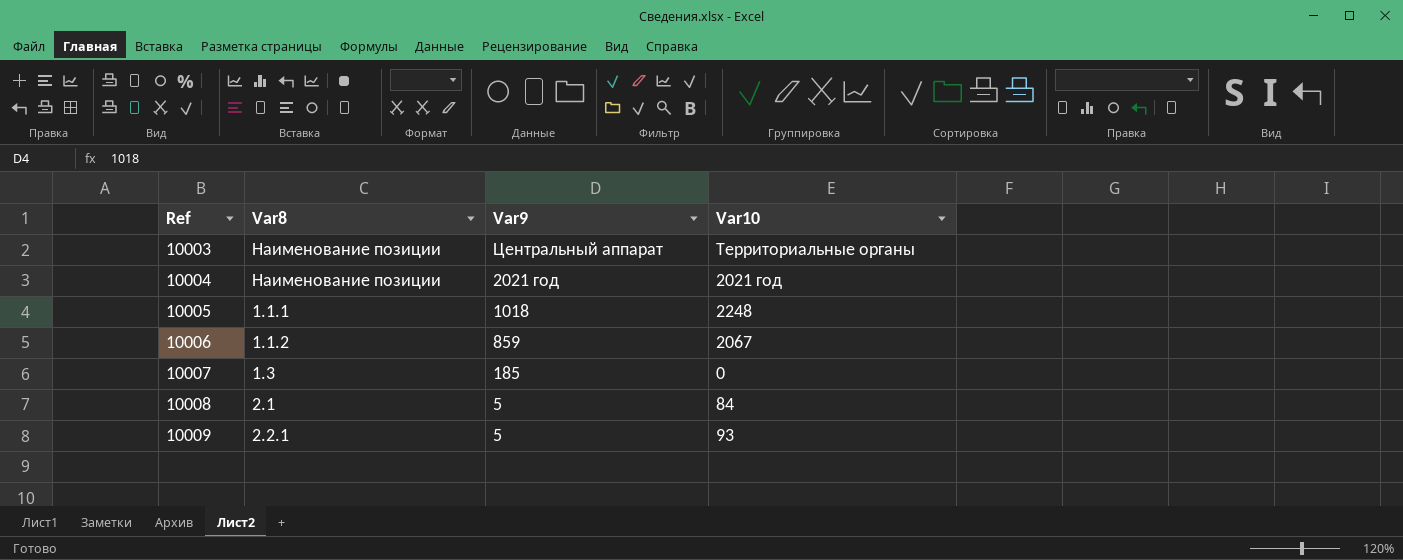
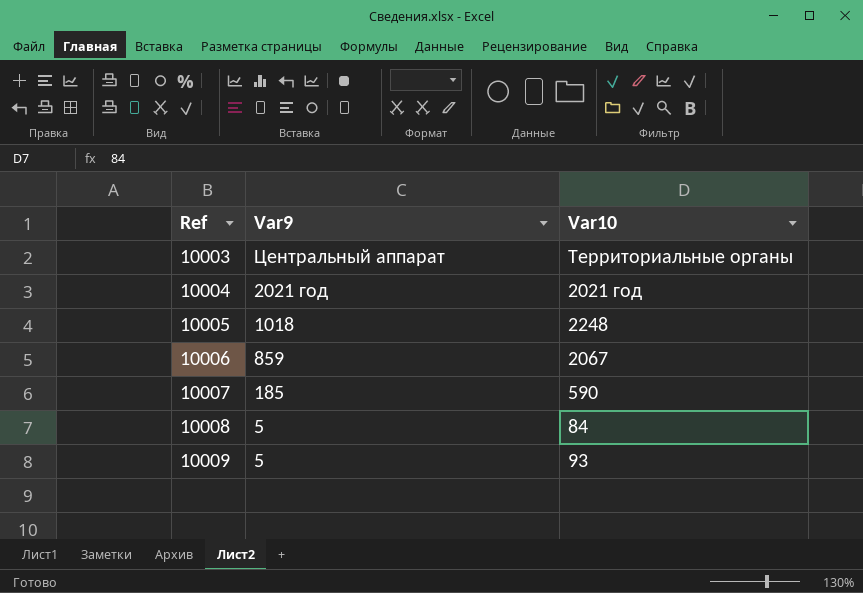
column Var8 | position: 2 -> none
10007 | Var10: 0 -> 590

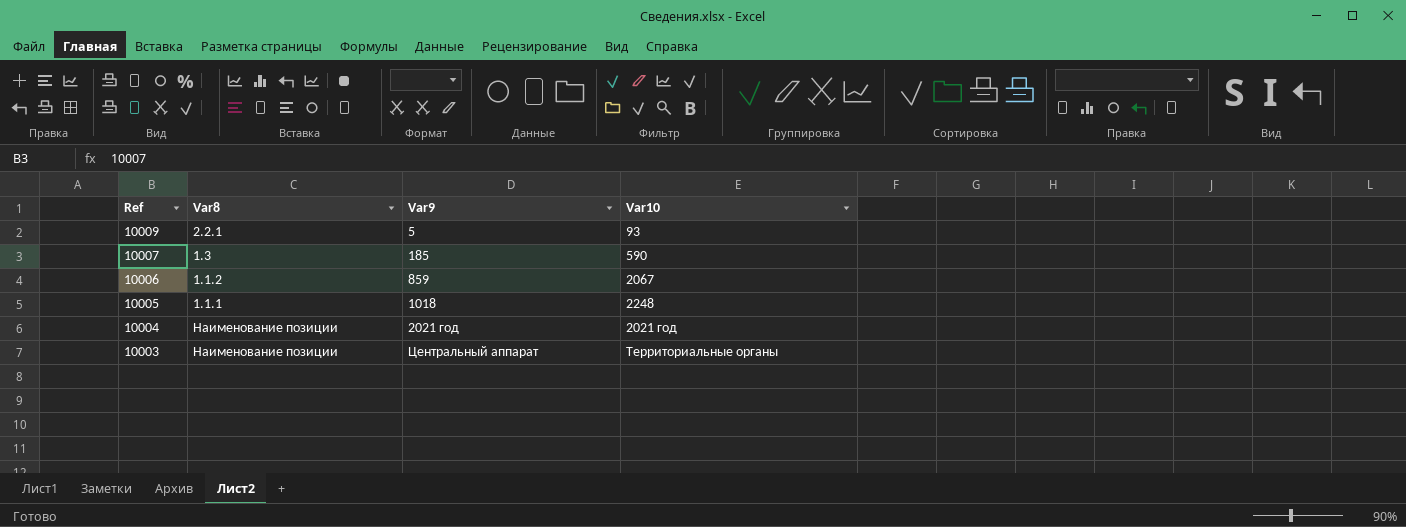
row order: Ref ascending -> Ref descending
column Var8 | position: none -> 2
row 10008: 5 | 84 -> none

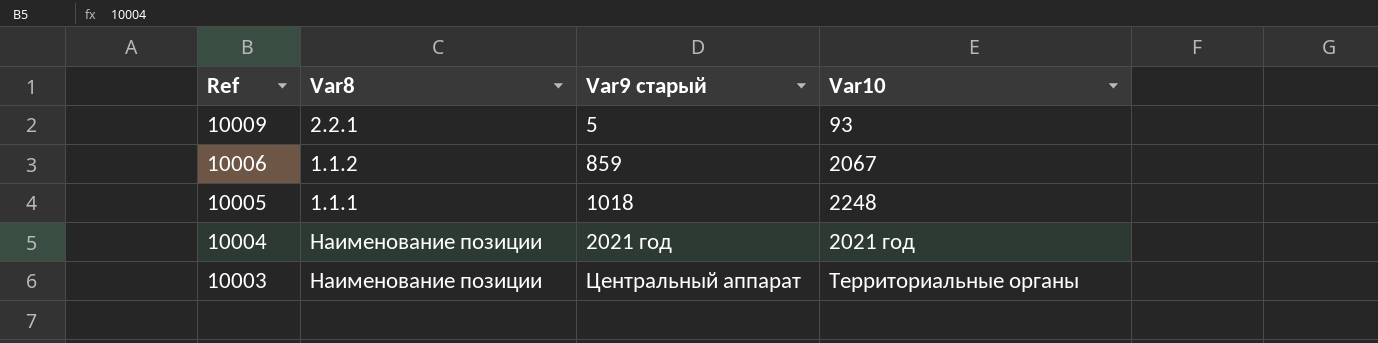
column name: Var9 -> Var9 старый
row 10007: 1.3 | 185 | 590 -> none

